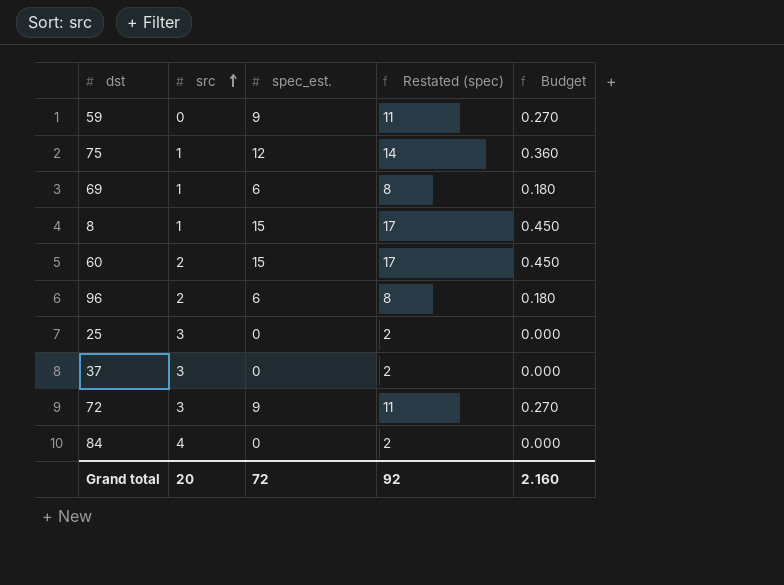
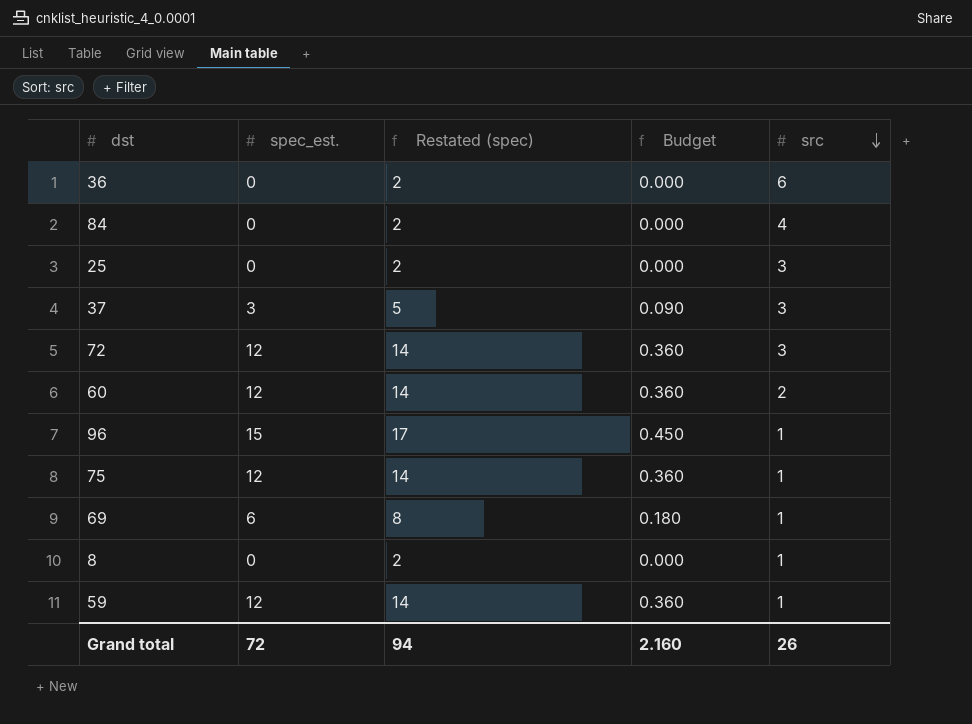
row order: src ascending -> src descending
column src | position: 2 -> 5
row 36: none -> 0 | 2 | 0.000 | 6
37 | spec_est.: 0 -> 3
37 | Restated (spec): 2 -> 5
37 | Budget: 0.000 -> 0.090
72 | spec_est.: 9 -> 12
72 | Restated (spec): 11 -> 14
72 | Budget: 0.270 -> 0.360
60 | spec_est.: 15 -> 12
60 | Restated (spec): 17 -> 14
60 | Budget: 0.450 -> 0.360
96 | spec_est.: 6 -> 15
96 | Restated (spec): 8 -> 17
96 | Budget: 0.180 -> 0.450
96 | src: 2 -> 1
8 | spec_est.: 15 -> 0
8 | Restated (spec): 17 -> 2
8 | Budget: 0.450 -> 0.000
59 | spec_est.: 9 -> 12
59 | Restated (spec): 11 -> 14
59 | Budget: 0.270 -> 0.360
59 | src: 0 -> 1
Grand total | Restated (spec): 92 -> 94
Grand total | src: 20 -> 26

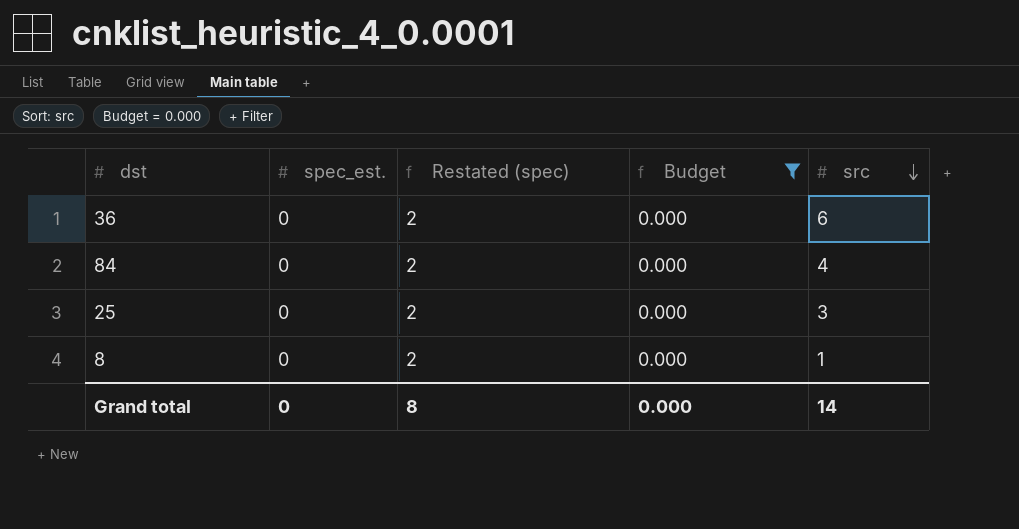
filter: none -> Budget = 0.000
Grand total | spec_est.: 72 -> 0
Grand total | Restated (spec): 94 -> 8
Grand total | Budget: 2.160 -> 0.000
Grand total | src: 26 -> 14

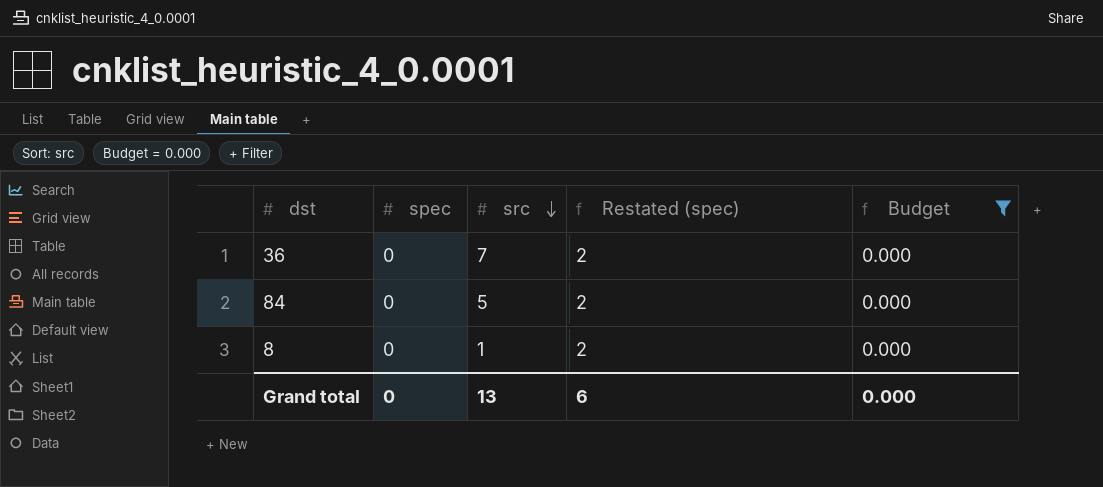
column name: spec_est. -> spec
column src | position: 5 -> 3
row 25: 0 | 2 | 0.000 | 3 -> none
36 | src: 6 -> 7
84 | src: 4 -> 5
Grand total | src: 14 -> 13
Grand total | Restated (spec): 8 -> 6

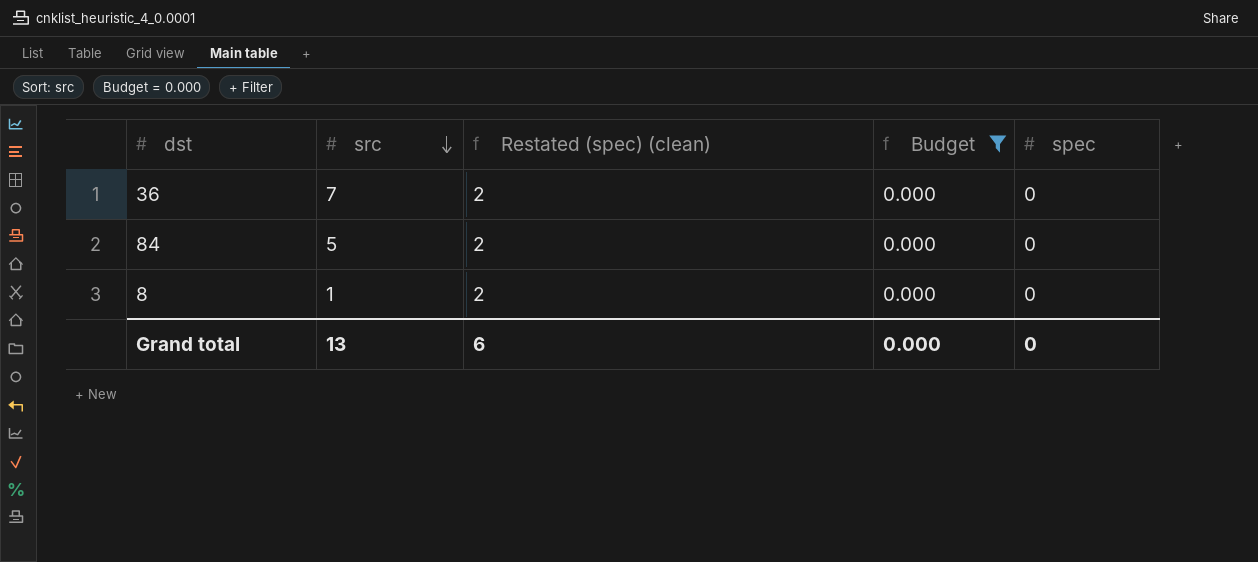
column name: Restated (spec) -> Restated (spec) (clean)
column spec | position: 2 -> 5

